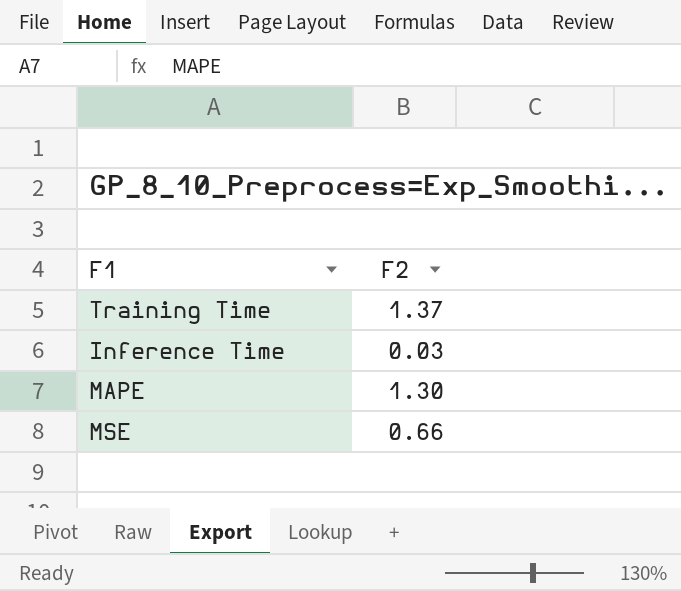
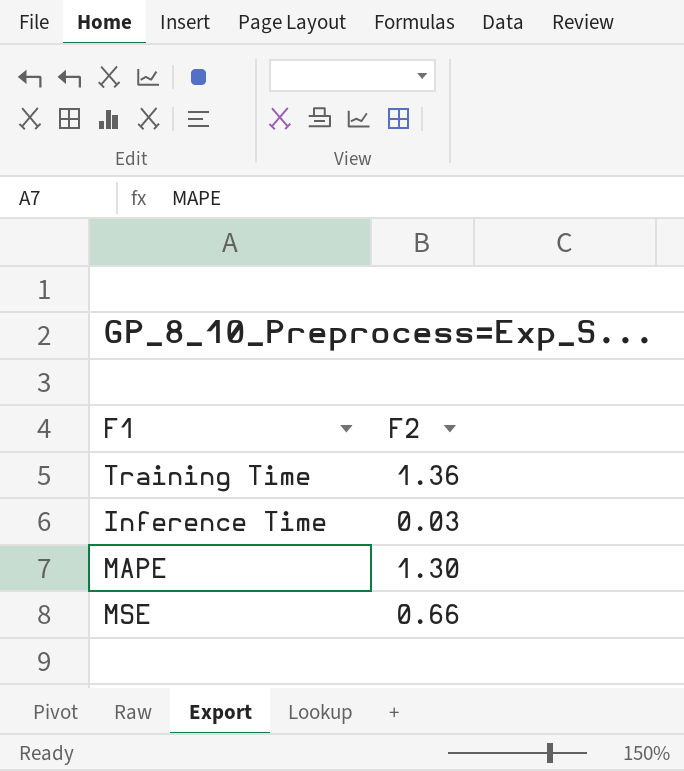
Training Time | F2: 1.37 -> 1.36

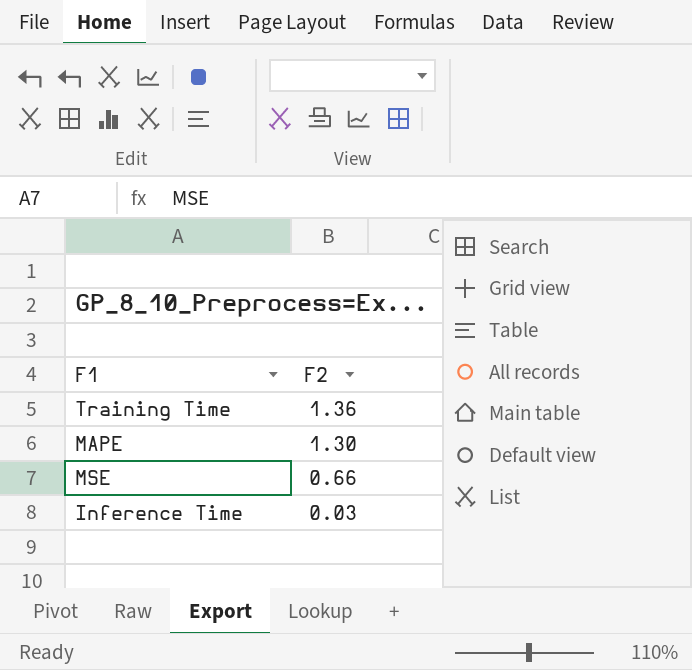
row order: none -> F2 descending

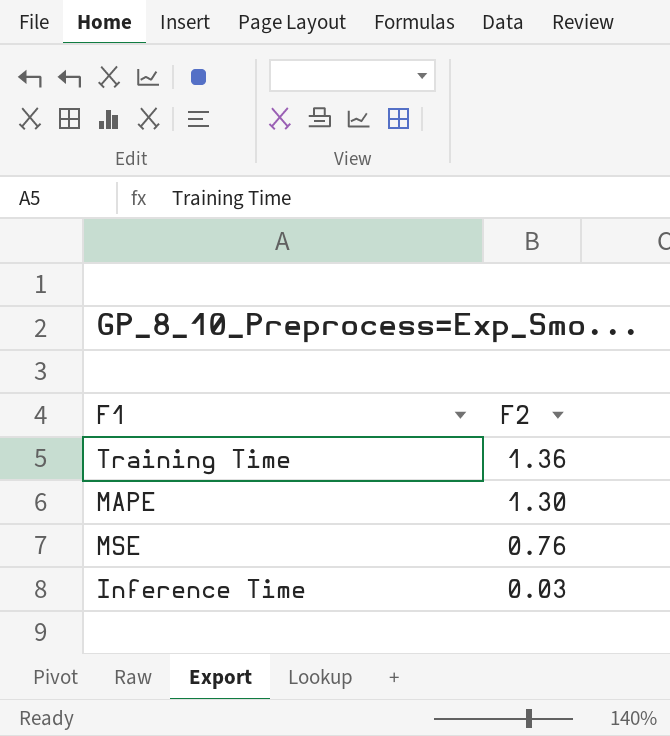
MSE | F2: 0.66 -> 0.76

